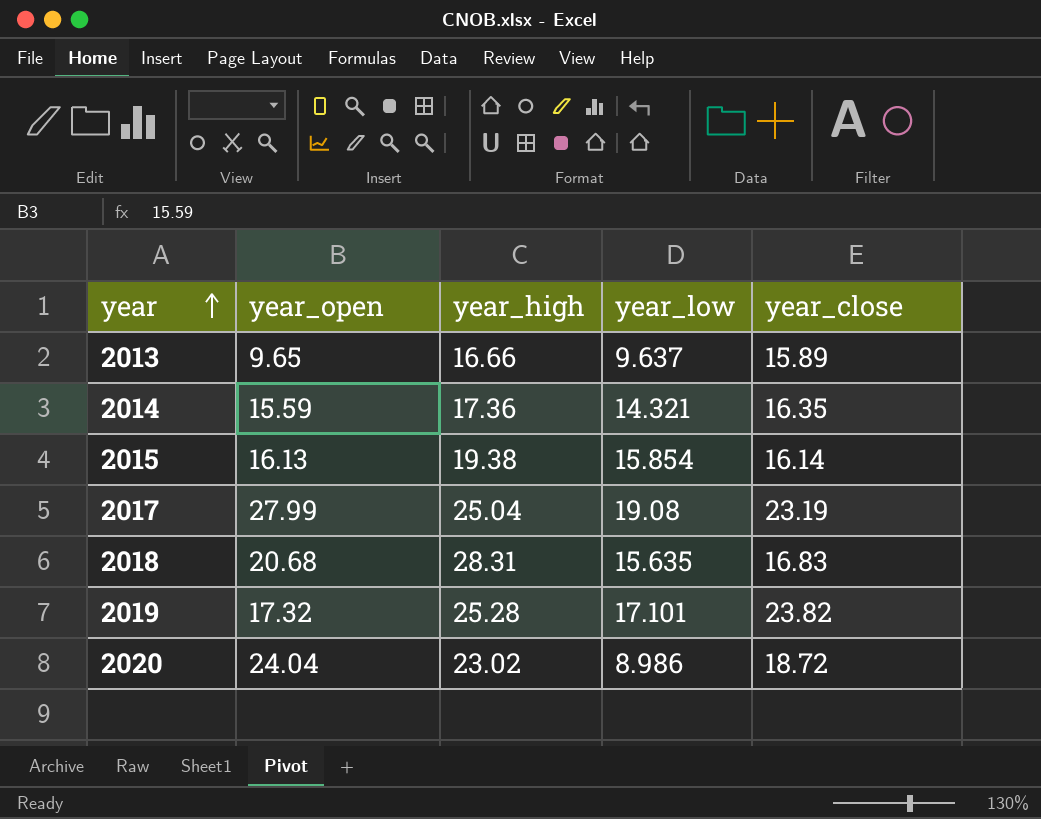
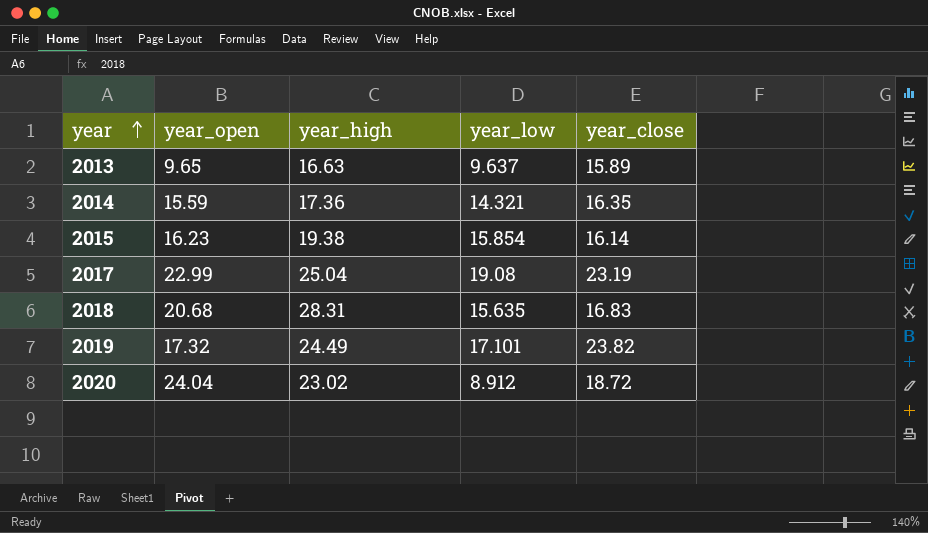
2013 | year_high: 16.66 -> 16.63
2015 | year_open: 16.13 -> 16.23
2017 | year_open: 27.99 -> 22.99
2019 | year_high: 25.28 -> 24.49
2020 | year_low: 8.986 -> 8.912

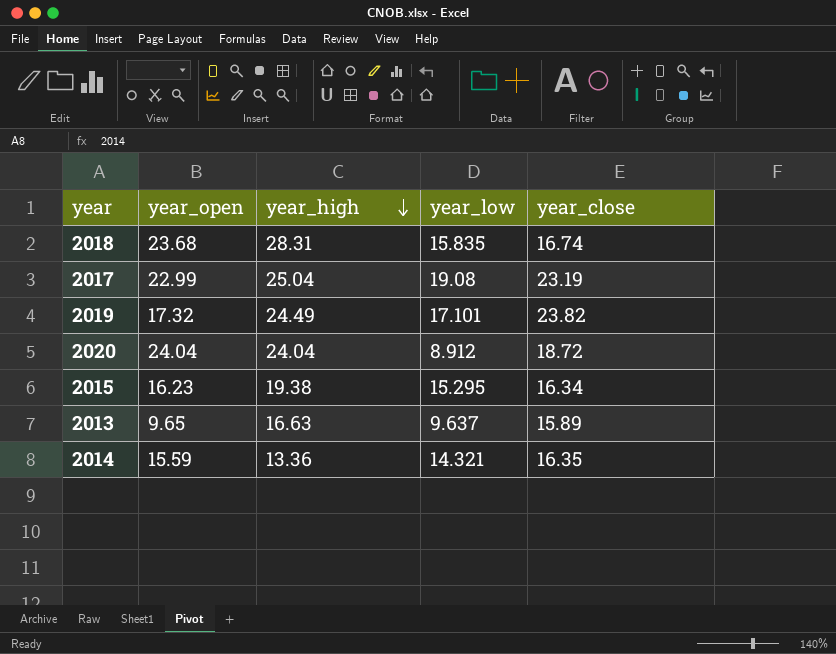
row order: year ascending -> year_high descending
2018 | year_open: 20.68 -> 23.68
2018 | year_low: 15.635 -> 15.835
2018 | year_close: 16.83 -> 16.74
2020 | year_high: 23.02 -> 24.04
2015 | year_low: 15.854 -> 15.295
2015 | year_close: 16.14 -> 16.34
2014 | year_high: 17.36 -> 13.36

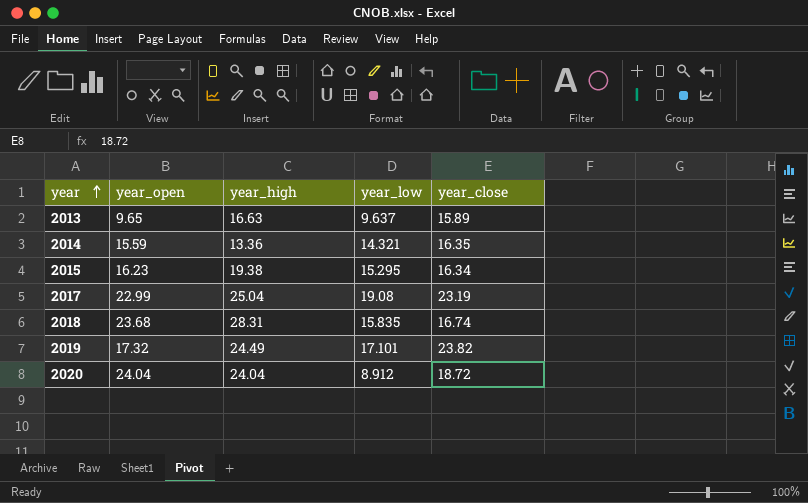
row order: year_high descending -> year ascending

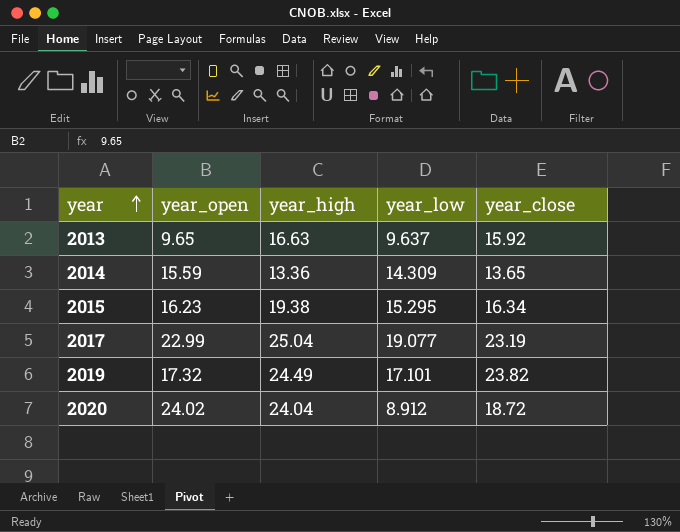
row 2018: 23.68 | 28.31 | 15.835 | 16.74 -> none
2013 | year_close: 15.89 -> 15.92
2014 | year_low: 14.321 -> 14.309
2014 | year_close: 16.35 -> 13.65
2017 | year_low: 19.08 -> 19.077
2020 | year_open: 24.04 -> 24.02

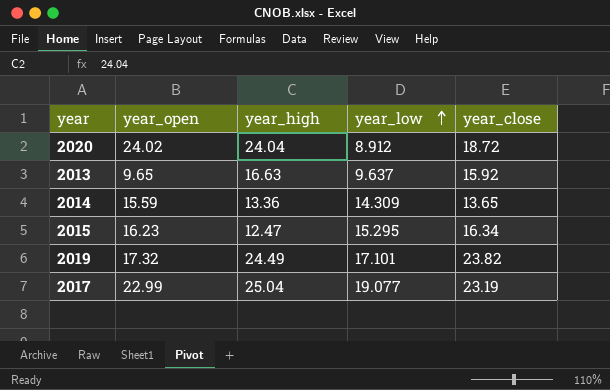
row order: year ascending -> year_low ascending
2015 | year_high: 19.38 -> 12.47

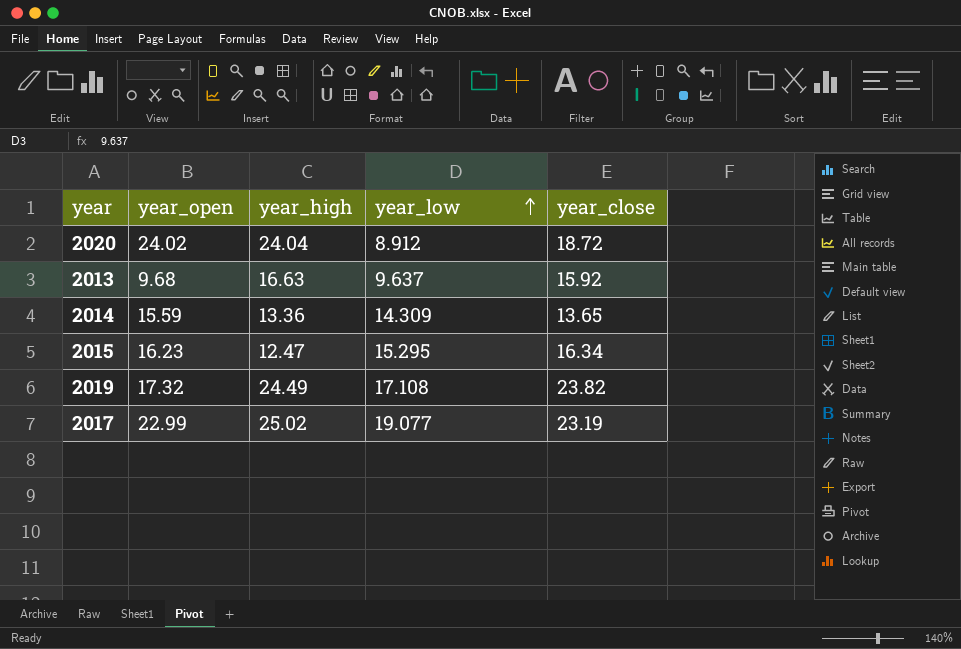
2013 | year_open: 9.65 -> 9.68
2019 | year_low: 17.101 -> 17.108
2017 | year_high: 25.04 -> 25.02

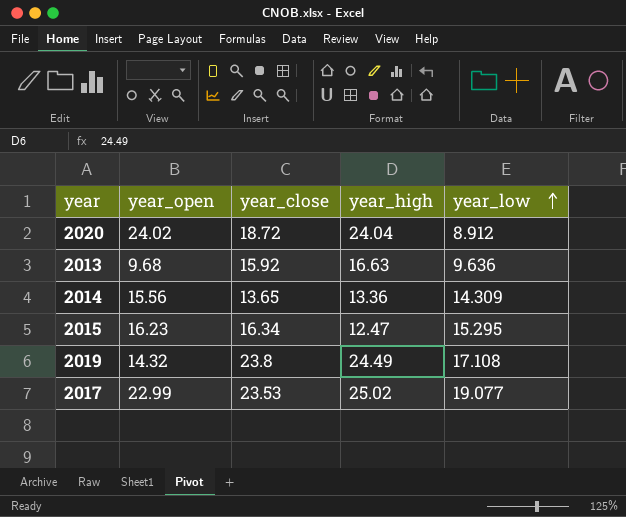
column year_close | position: 5 -> 3
2013 | year_low: 9.637 -> 9.636
2014 | year_open: 15.59 -> 15.56
2019 | year_open: 17.32 -> 14.32
2019 | year_close: 23.82 -> 23.8
2017 | year_close: 23.19 -> 23.53

